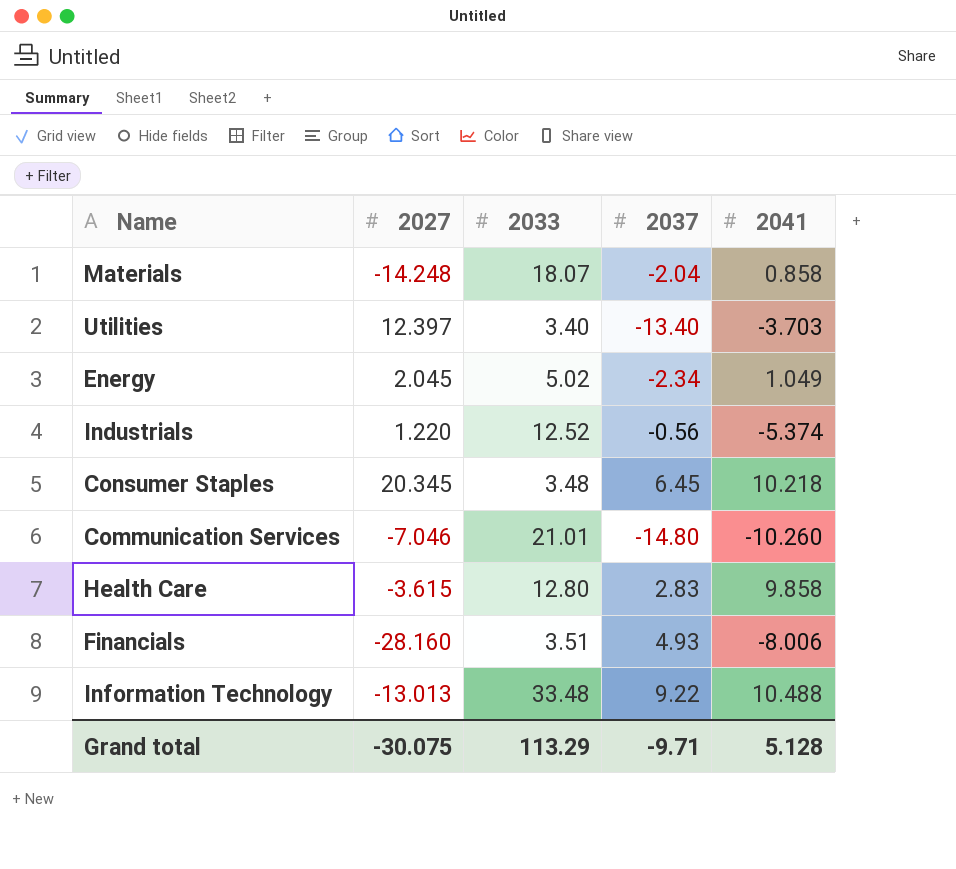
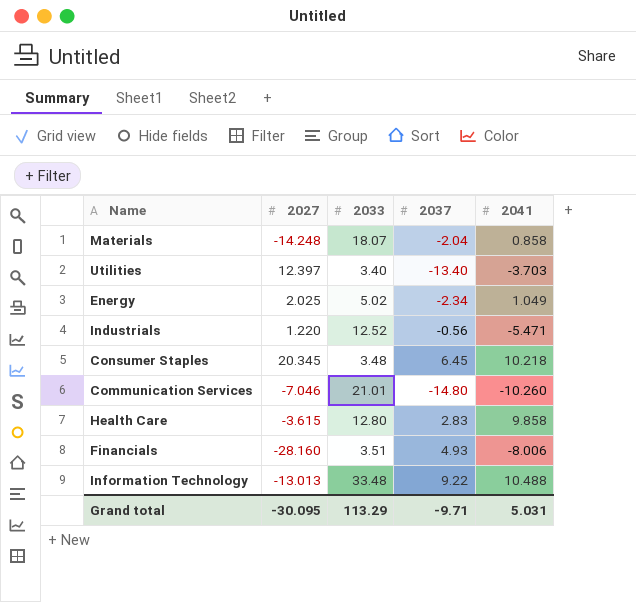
Energy | 2027: 2.045 -> 2.025
Industrials | 2041: -5.374 -> -5.471
Grand total | 2027: -30.075 -> -30.095
Grand total | 2041: 5.128 -> 5.031

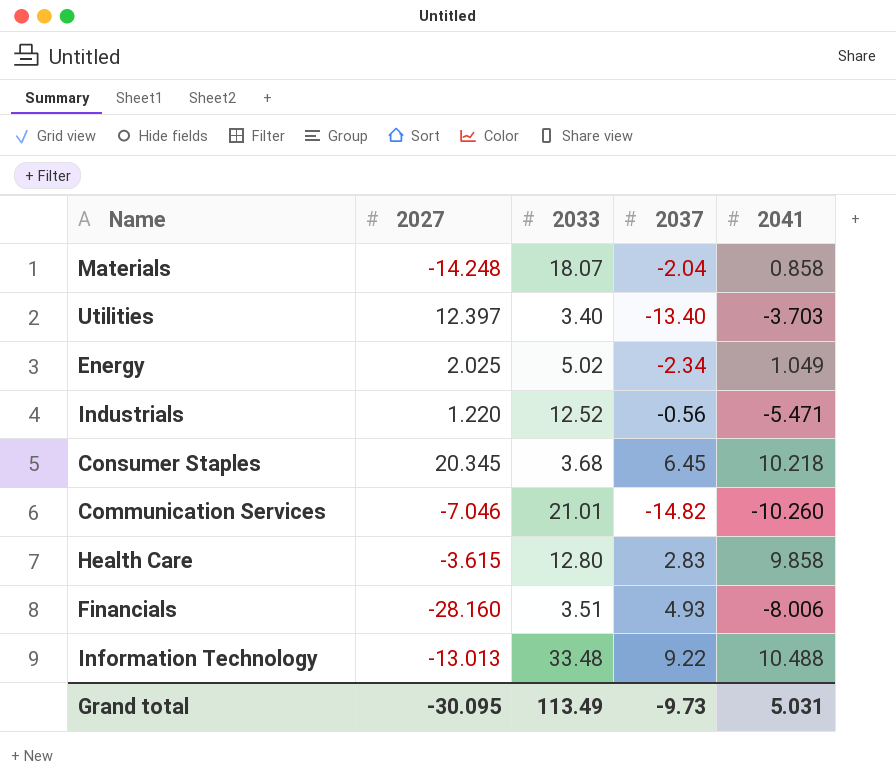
Consumer Staples | 2033: 3.48 -> 3.68
Communication Services | 2037: -14.80 -> -14.82
Grand total | 2033: 113.29 -> 113.49
Grand total | 2037: -9.71 -> -9.73

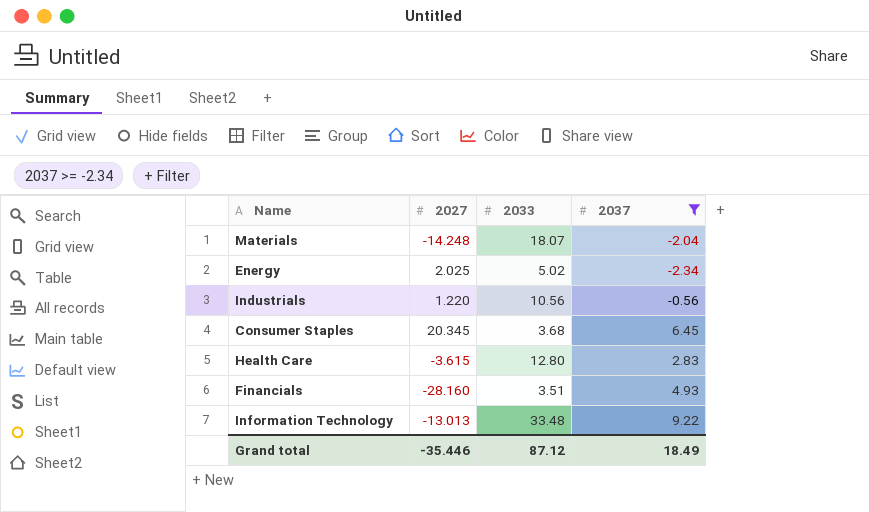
filter: none -> 2037 >= -2.34
column 2041 | position: 5 -> none
Industrials | 2033: 12.52 -> 10.56
Grand total | 2027: -30.095 -> -35.446
Grand total | 2033: 113.49 -> 87.12
Grand total | 2037: -9.73 -> 18.49

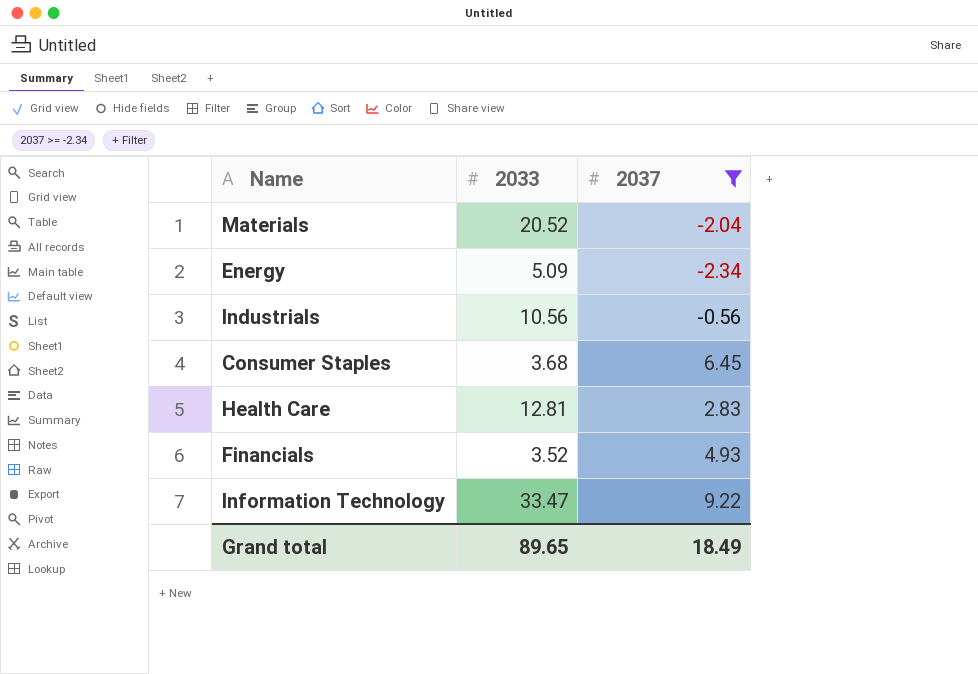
column 2027 | position: 2 -> none
Materials | 2033: 18.07 -> 20.52
Energy | 2033: 5.02 -> 5.09
Health Care | 2033: 12.80 -> 12.81
Financials | 2033: 3.51 -> 3.52
Information Technology | 2033: 33.48 -> 33.47
Grand total | 2033: 87.12 -> 89.65

